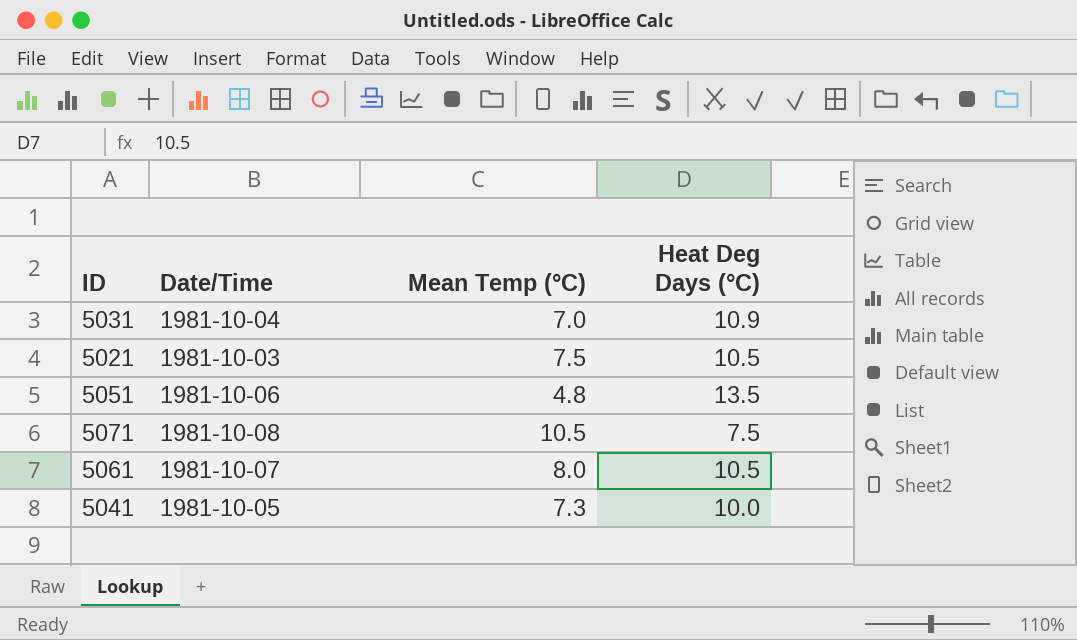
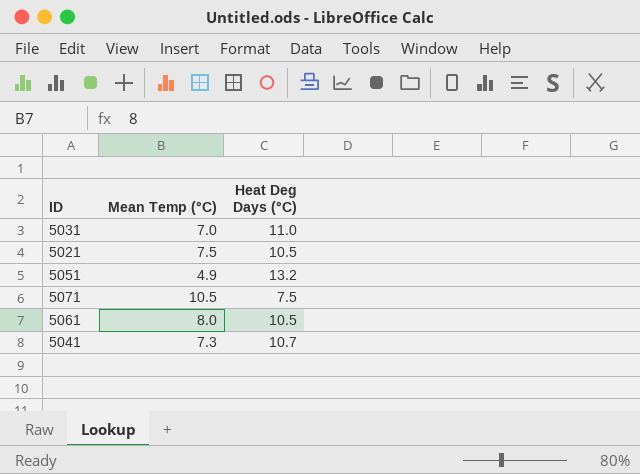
column Date/Time | position: 2 -> none
5031 | Heat Deg Days (°C): 10.9 -> 11.0
5051 | Mean Temp (°C): 4.8 -> 4.9
5051 | Heat Deg Days (°C): 13.5 -> 13.2
5041 | Heat Deg Days (°C): 10.0 -> 10.7

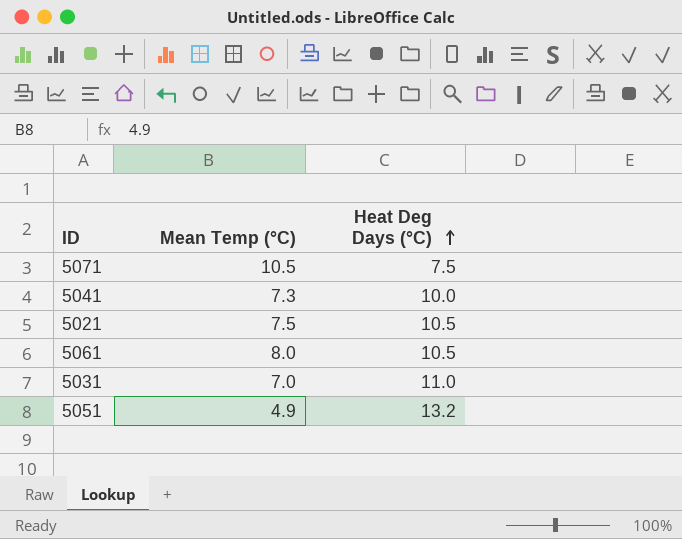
row order: none -> Heat Deg Days (°C) ascending
5041 | Heat Deg Days (°C): 10.7 -> 10.0

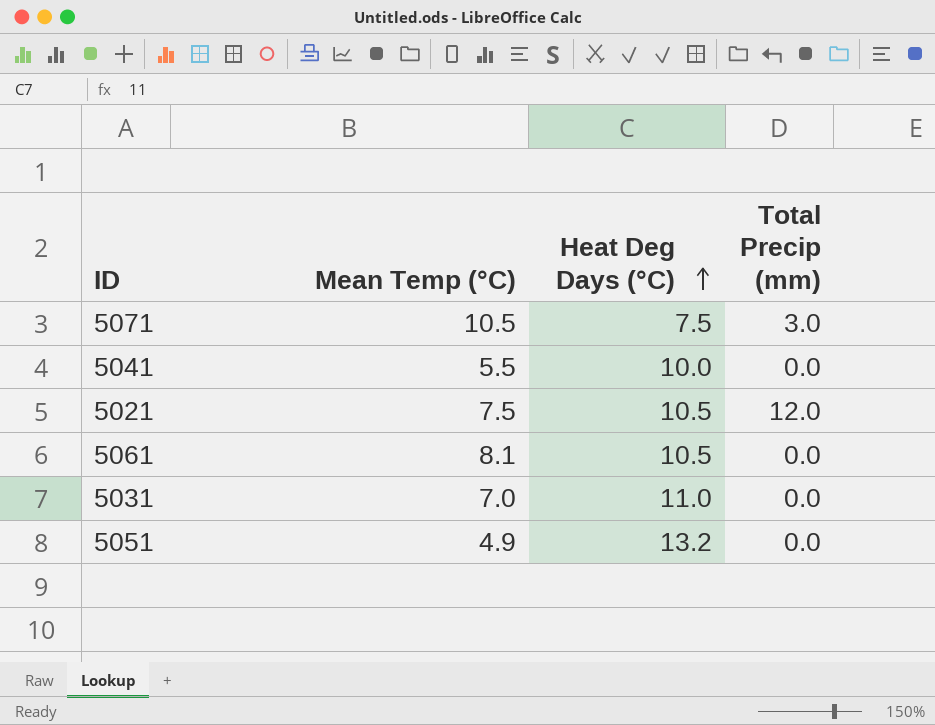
column Total Precip (mm) | position: none -> 4
5041 | Mean Temp (°C): 7.3 -> 5.5
5061 | Mean Temp (°C): 8.0 -> 8.1

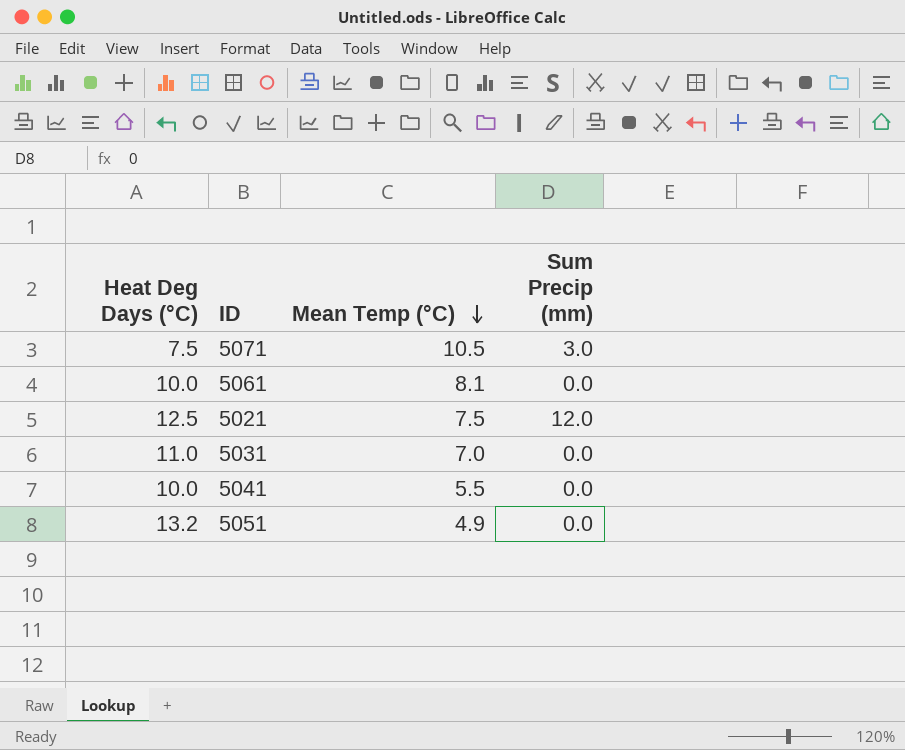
row order: Heat Deg Days (°C) ascending -> Mean Temp (°C) descending
column Heat Deg Days (°C) | position: 3 -> 1
column name: Total Precip (mm) -> Sum Precip (mm)
5061 | Heat Deg Days (°C): 10.5 -> 10.0
5021 | Heat Deg Days (°C): 10.5 -> 12.5

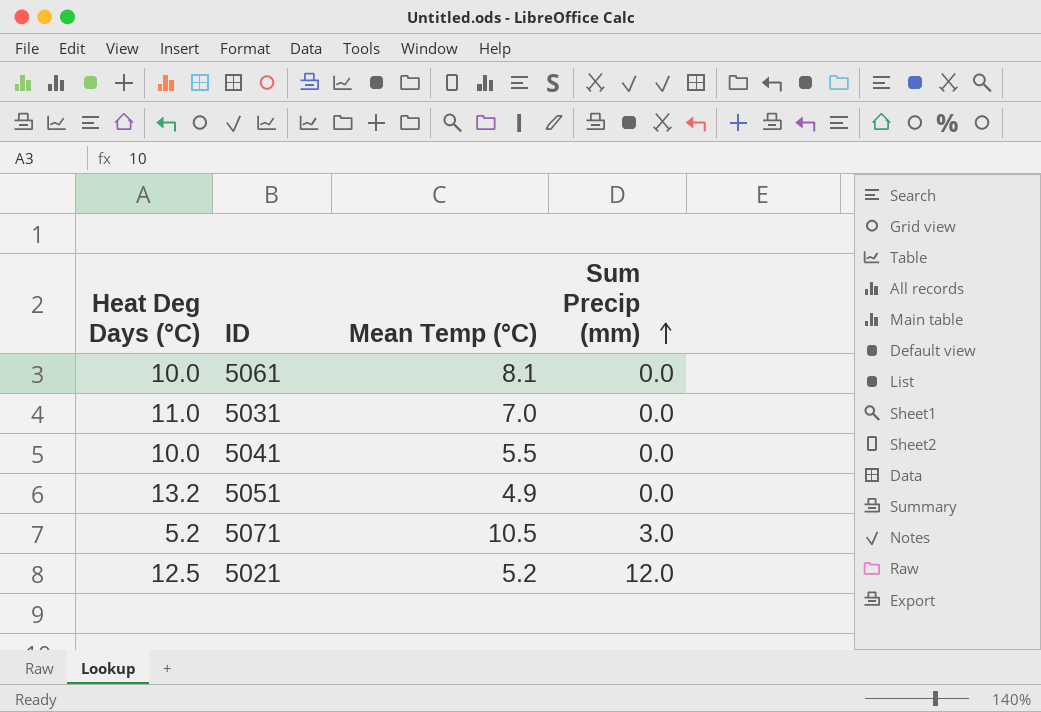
row order: Mean Temp (°C) descending -> Sum Precip (mm) ascending
5071 | Heat Deg Days (°C): 7.5 -> 5.2
5021 | Mean Temp (°C): 7.5 -> 5.2

